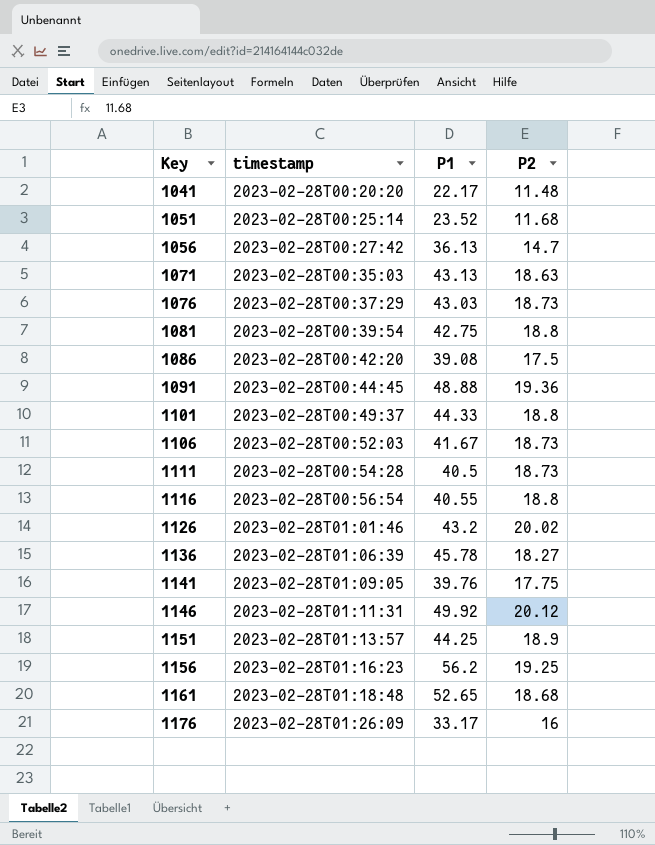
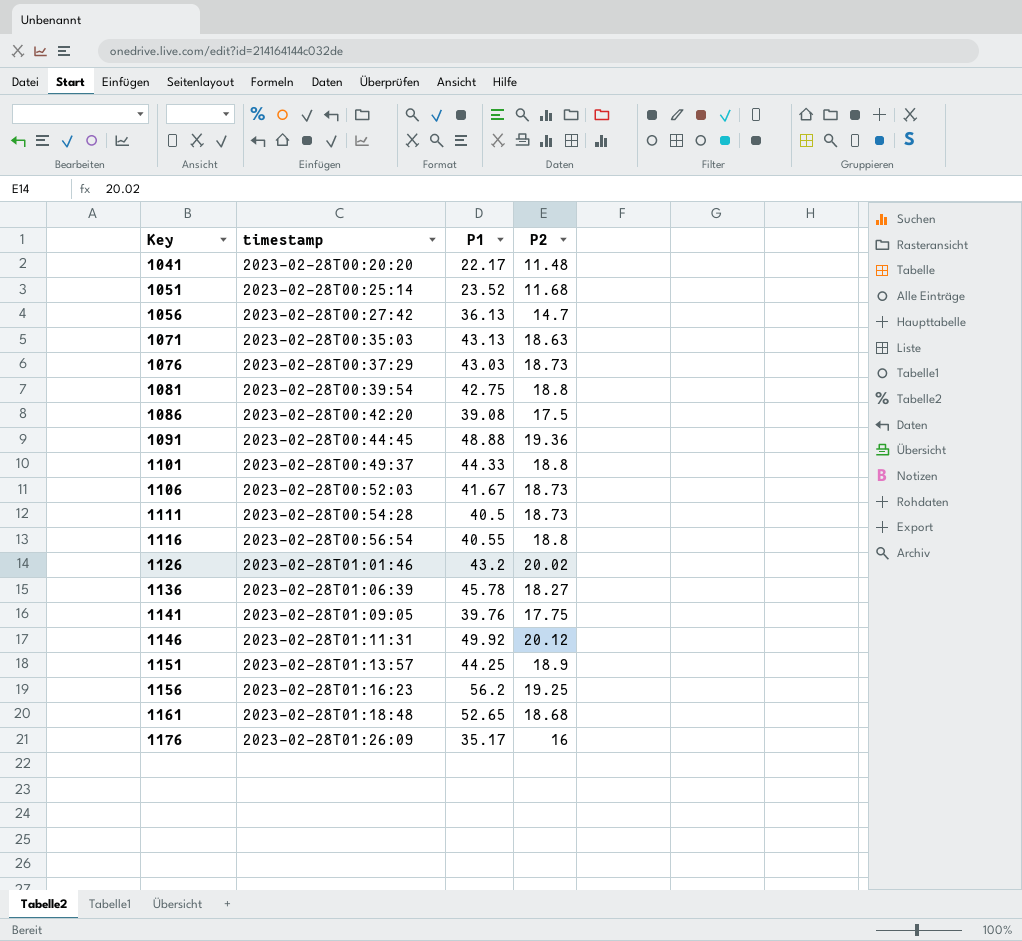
1176 | P1: 33.17 -> 35.17

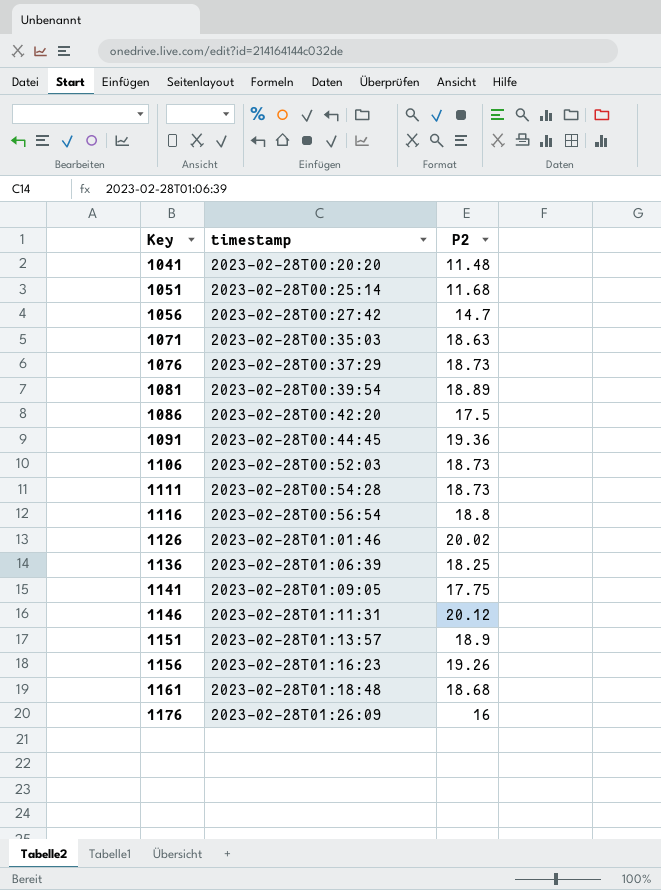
column P1 | position: 3 -> none
row 1101: 2023-02-28T00:49:37 | 44.33 | 18.8 -> none
1081 | P2: 18.8 -> 18.89
1136 | P2: 18.27 -> 18.25
1156 | P2: 19.25 -> 19.26

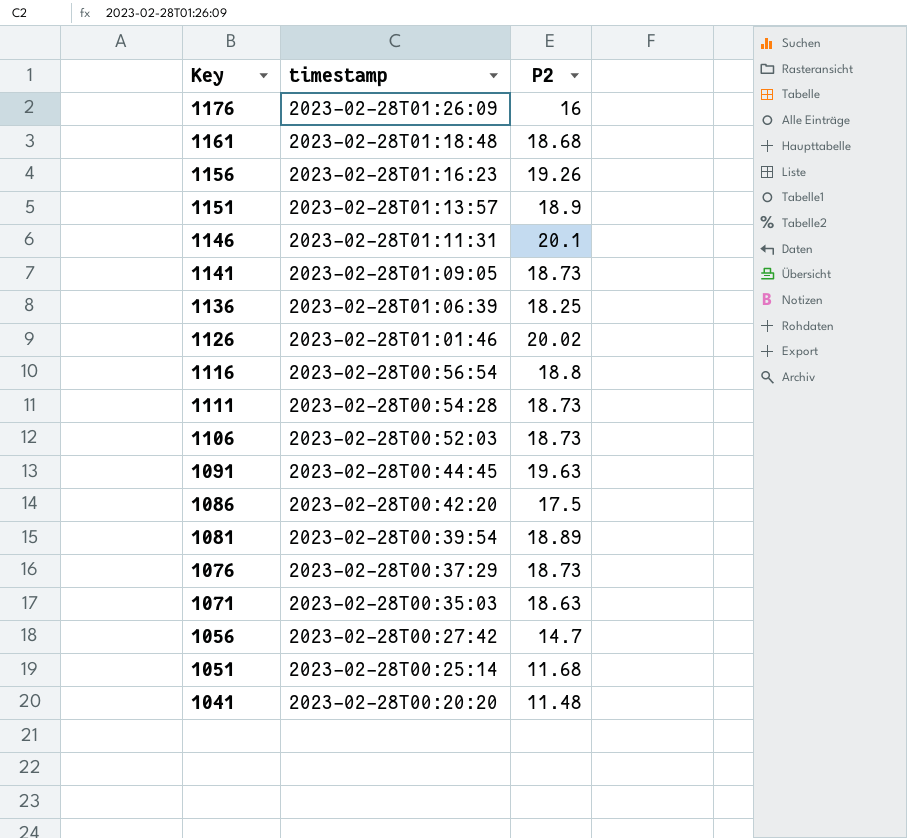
row order: Key ascending -> Key descending
1146 | P2: 20.12 -> 20.1
1141 | P2: 17.75 -> 18.73
1091 | P2: 19.36 -> 19.63

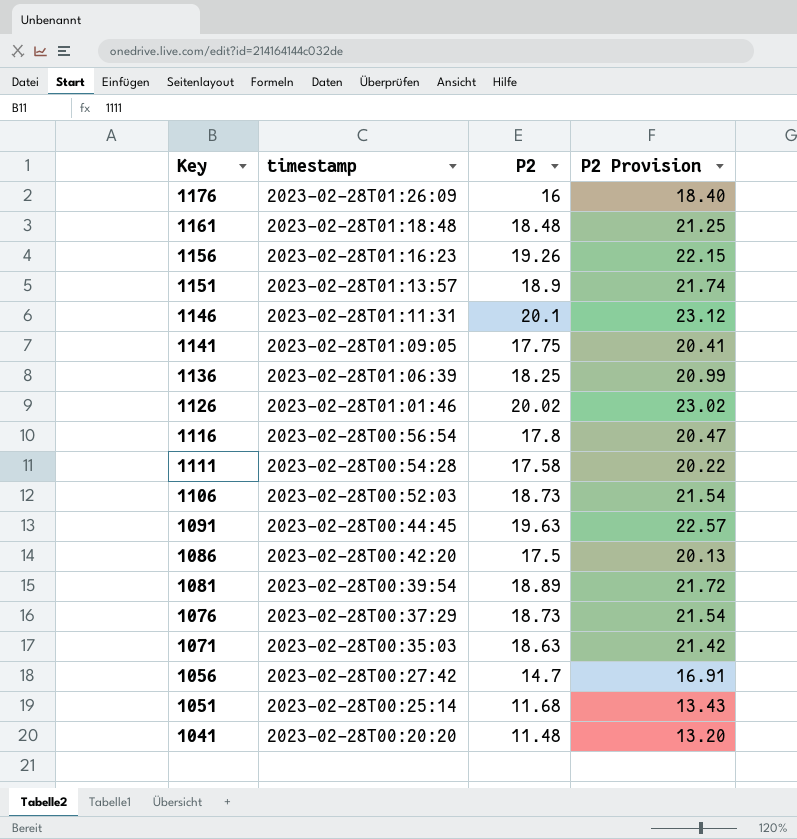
column P2 Provision | formula: none -> [P2] * 1.15
1161 | P2: 18.68 -> 18.48
1141 | P2: 18.73 -> 17.75
1116 | P2: 18.8 -> 17.8
1111 | P2: 18.73 -> 17.58

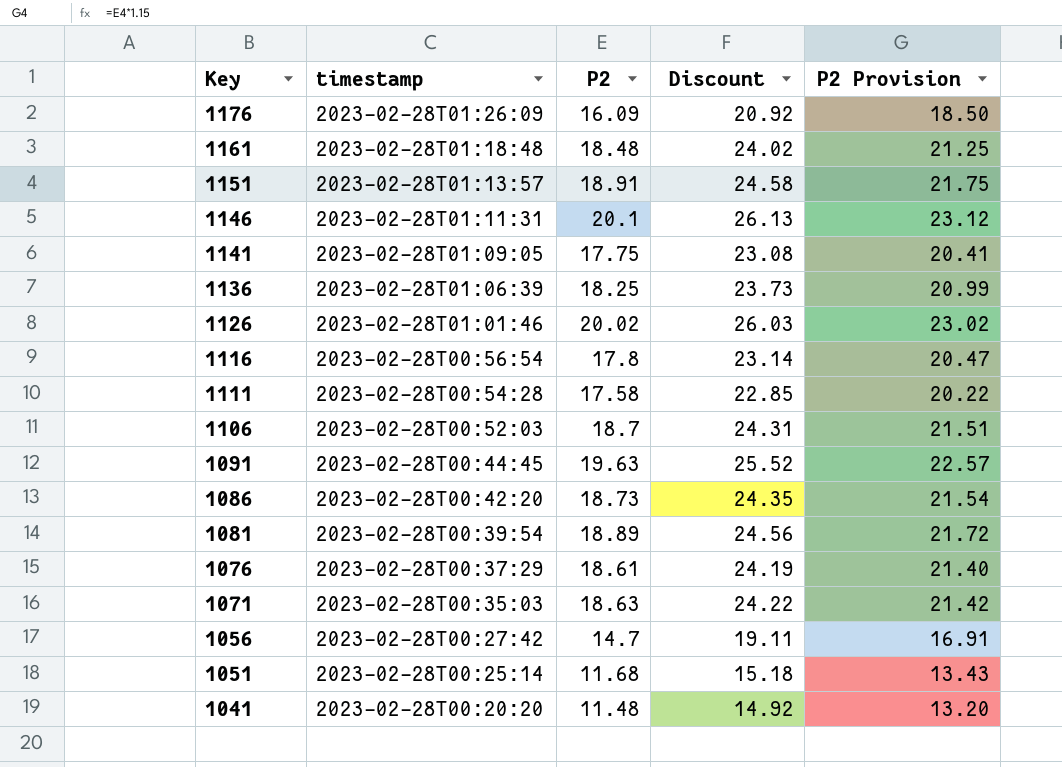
column Discount | formula: none -> [P2] * 1.3
row 1156: 2023-02-28T01:16:23 | 19.26 | 22.15 -> none
1176 | P2: 16 -> 16.09
1176 | P2 Provision: 18.40 -> 18.50
1151 | P2: 18.9 -> 18.91
1151 | P2 Provision: 21.74 -> 21.75
1106 | P2: 18.73 -> 18.7
1106 | P2 Provision: 21.54 -> 21.51
1086 | P2: 17.5 -> 18.73
1086 | P2 Provision: 20.13 -> 21.54
1076 | P2: 18.73 -> 18.61
1076 | P2 Provision: 21.54 -> 21.40

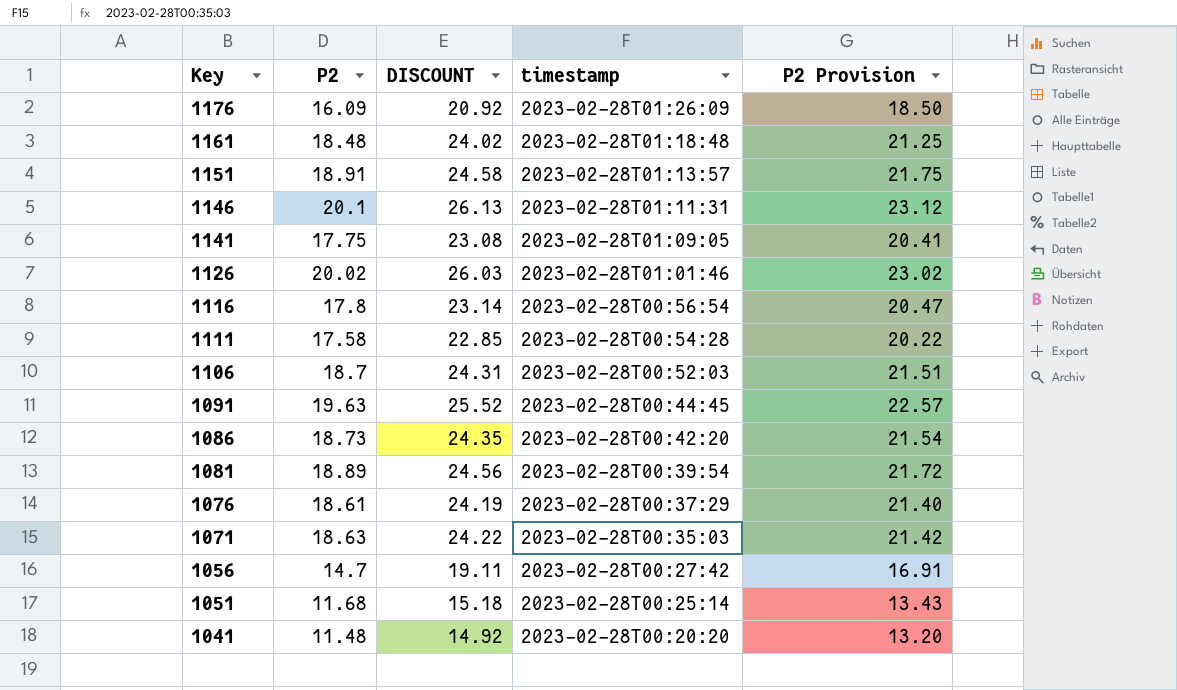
column name: Discount -> DISCOUNT
column timestamp | position: 2 -> 4
row 1136: 2023-02-28T01:06:39 | 18.25 | 23.73 | 20.99 -> none

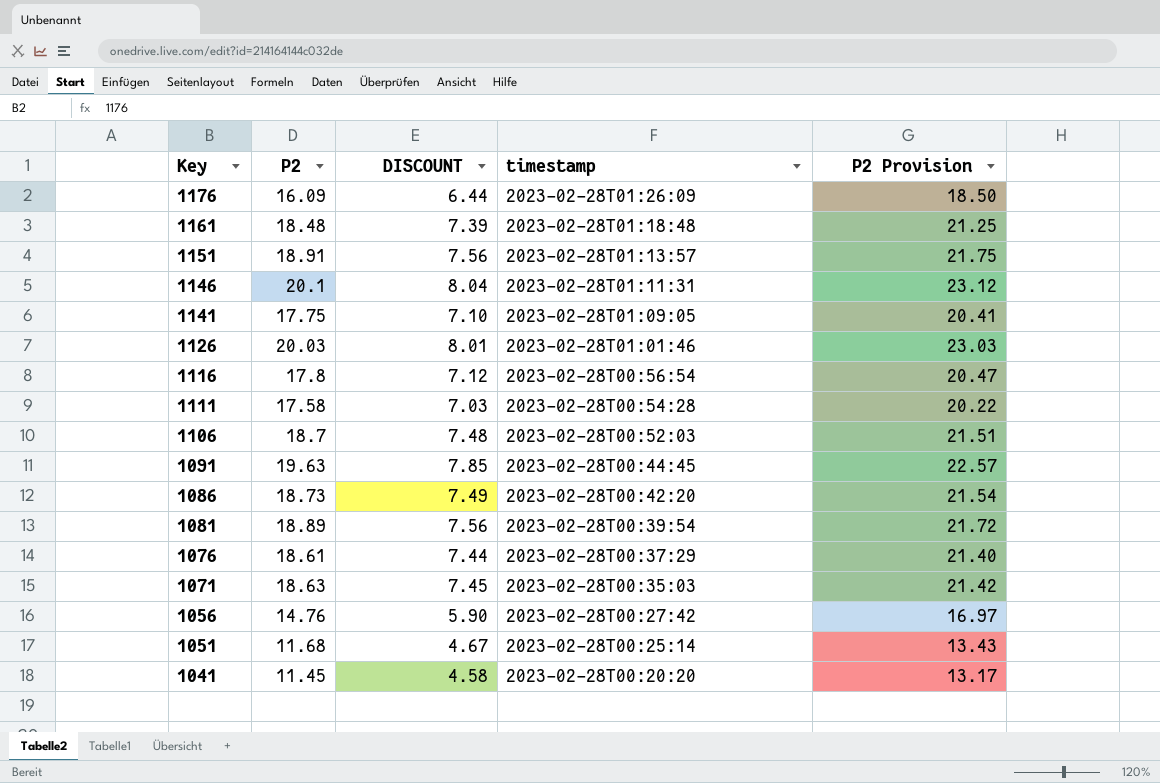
column DISCOUNT | formula: [P2] * 1.3 -> [P2] * 0.4
1126 | P2: 20.02 -> 20.03
1126 | P2 Provision: 23.02 -> 23.03
1056 | P2: 14.7 -> 14.76
1056 | P2 Provision: 16.91 -> 16.97
1041 | P2: 11.48 -> 11.45
1041 | P2 Provision: 13.20 -> 13.17

